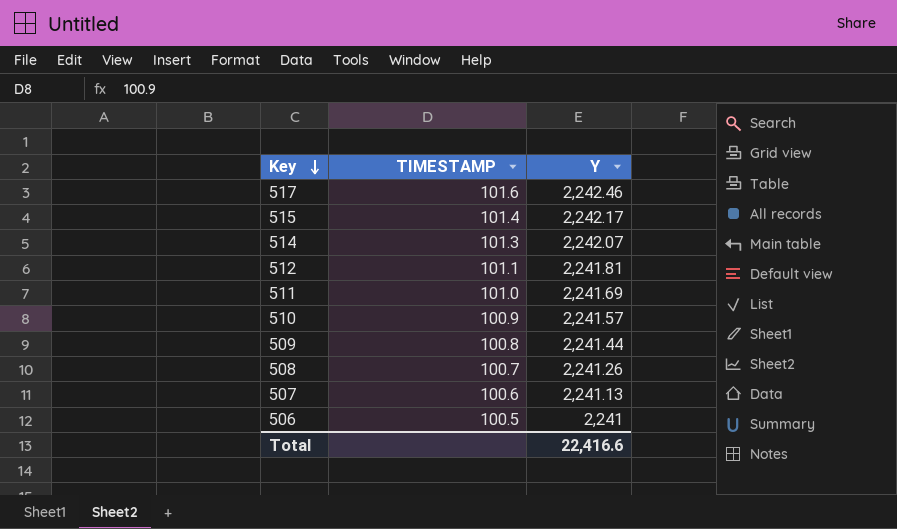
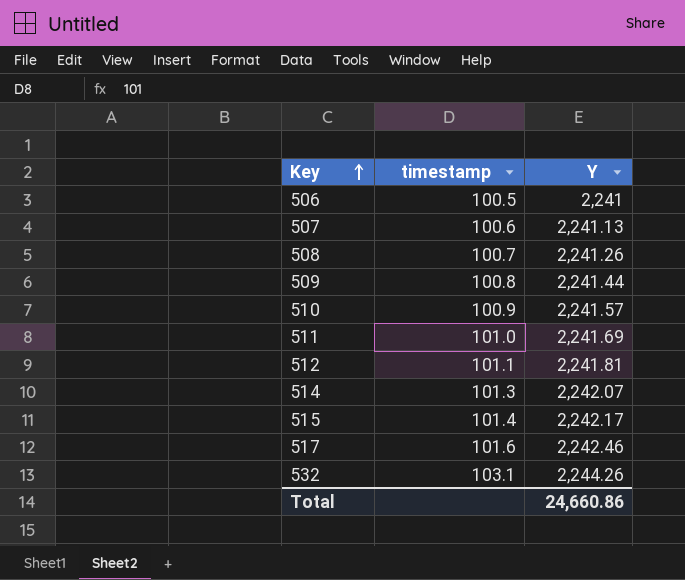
row order: Key descending -> Key ascending
column name: TIMESTAMP -> timestamp
row 532: none -> 103.1 | 2,244.26
Total | Y: 22,416.6 -> 24,660.86

